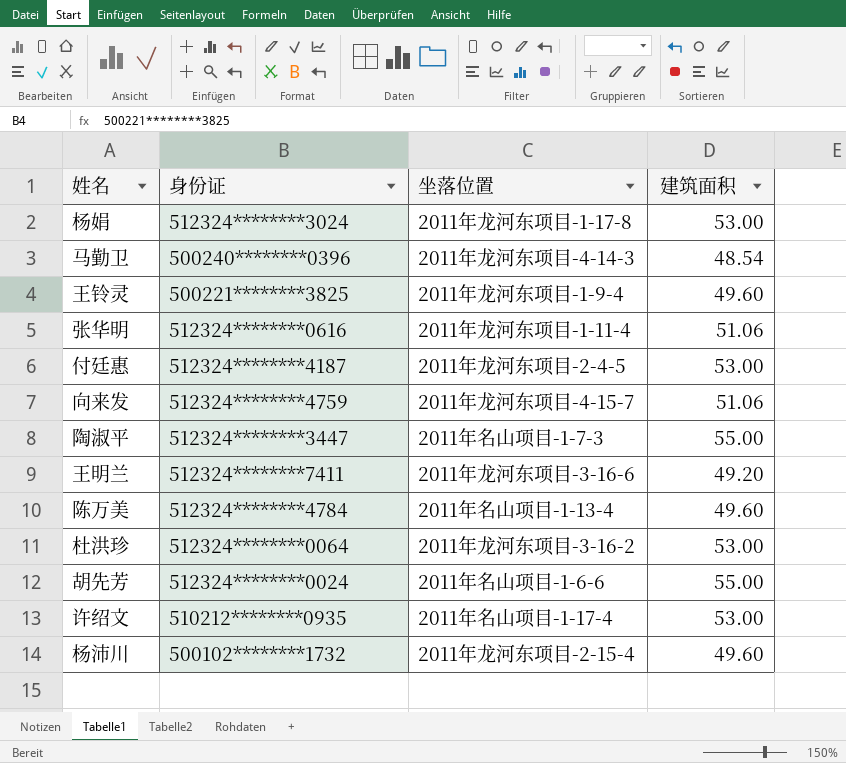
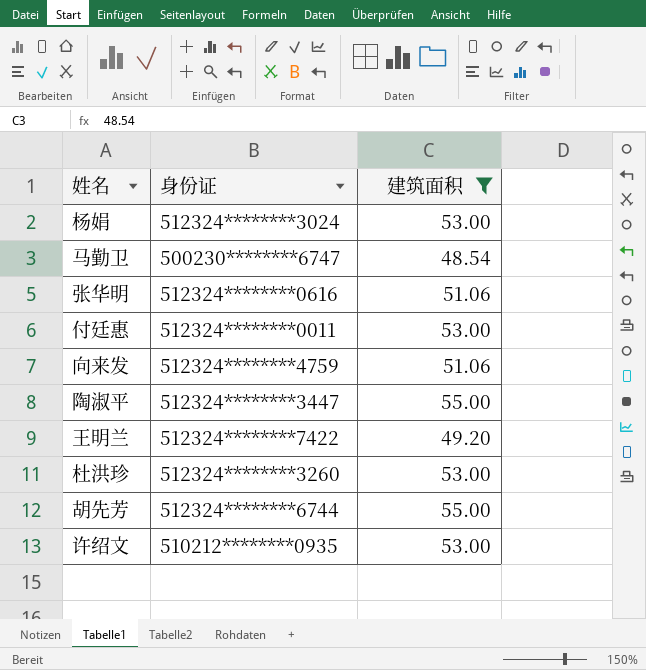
filter: none -> 建筑面积 != 49.60
column 坐落位置 | position: 3 -> none
马勤卫 | 身份证: 500240********0396 -> 500230********6747
付廷惠 | 身份证: 512324********4187 -> 512324********0011
王明兰 | 身份证: 512324********7411 -> 512324********7422
杜洪珍 | 身份证: 512324********0064 -> 512324********3260
胡先芳 | 身份证: 512324********0024 -> 512324********6744

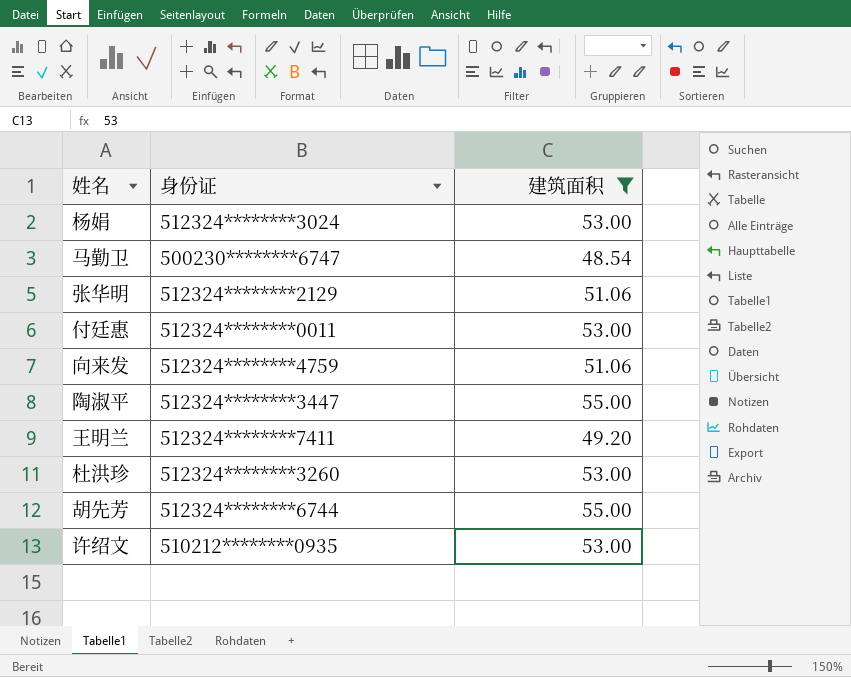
张华明 | 身份证: 512324********0616 -> 512324********2129
王明兰 | 身份证: 512324********7422 -> 512324********7411

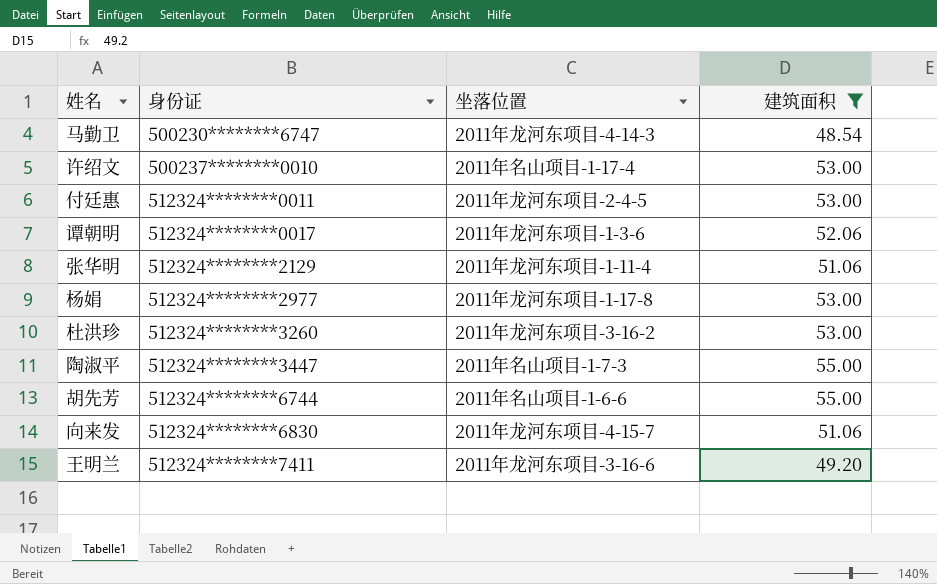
row order: none -> 身份证 ascending
column 坐落位置 | position: none -> 3
许绍文 | 身份证: 510212********0935 -> 500237********0010
row 谭朝明: none -> 512324********0017 | 2011年龙河东项目-1-3-6 | 52.06
杨娟 | 身份证: 512324********3024 -> 512324********2977
向来发 | 身份证: 512324********4759 -> 512324********6830

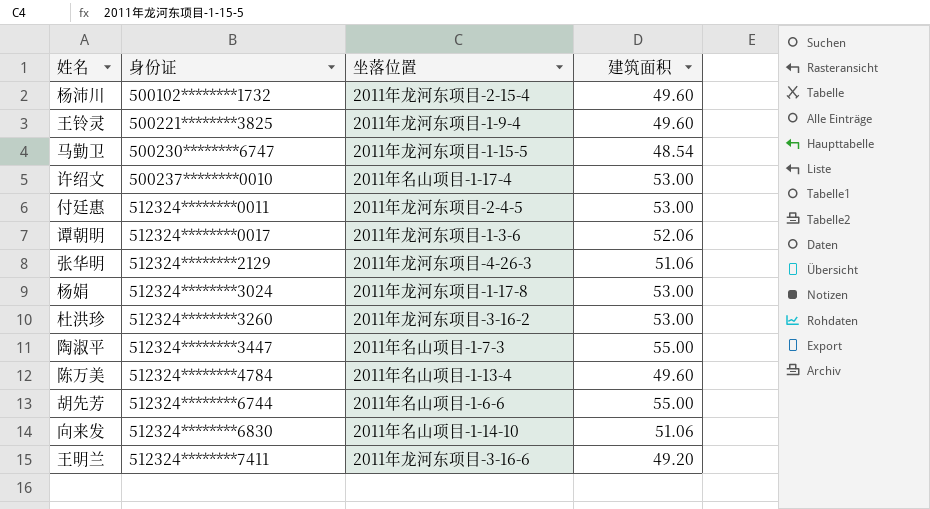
filter: 建筑面积 != 49.60 -> none
马勤卫 | 坐落位置: 2011年龙河东项目-4-14-3 -> 2011年龙河东项目-1-15-5
张华明 | 坐落位置: 2011年龙河东项目-1-11-4 -> 2011年龙河东项目-4-26-3
杨娟 | 身份证: 512324********2977 -> 512324********3024
向来发 | 坐落位置: 2011年龙河东项目-4-15-7 -> 2011年名山项目-1-14-10

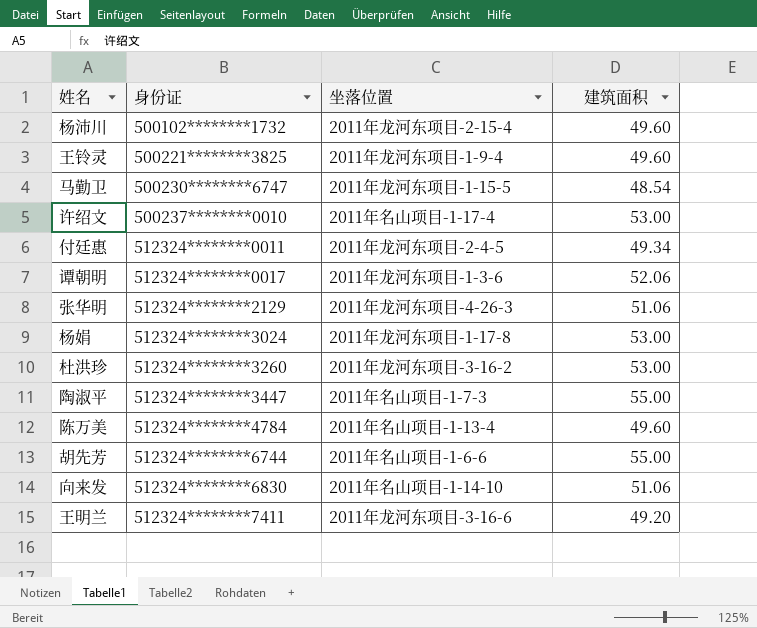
付廷惠 | 建筑面积: 53.00 -> 49.34

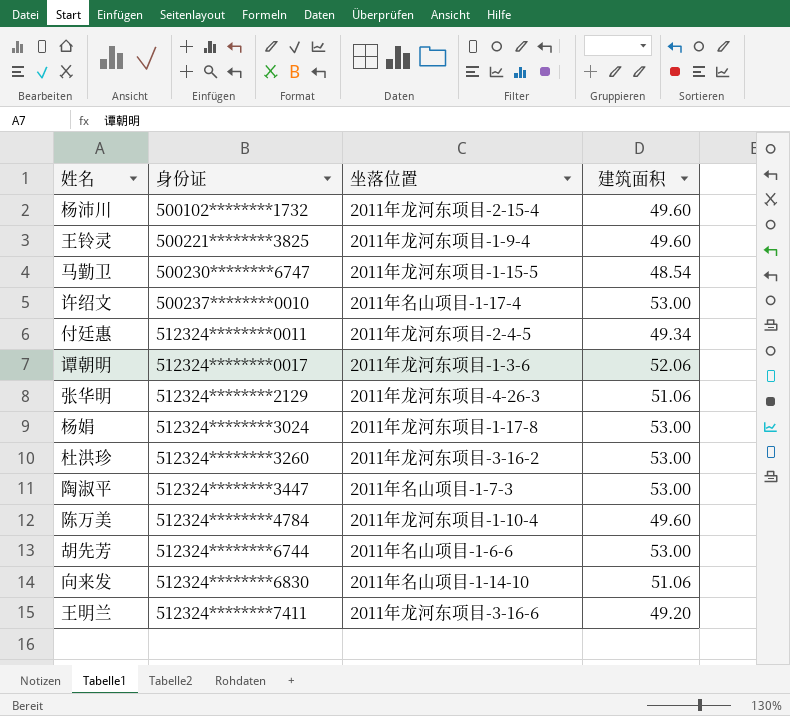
陶淑平 | 建筑面积: 55.00 -> 53.00
陈万美 | 坐落位置: 2011年名山项目-1-13-4 -> 2011年龙河东项目-1-10-4
胡先芳 | 建筑面积: 55.00 -> 53.00

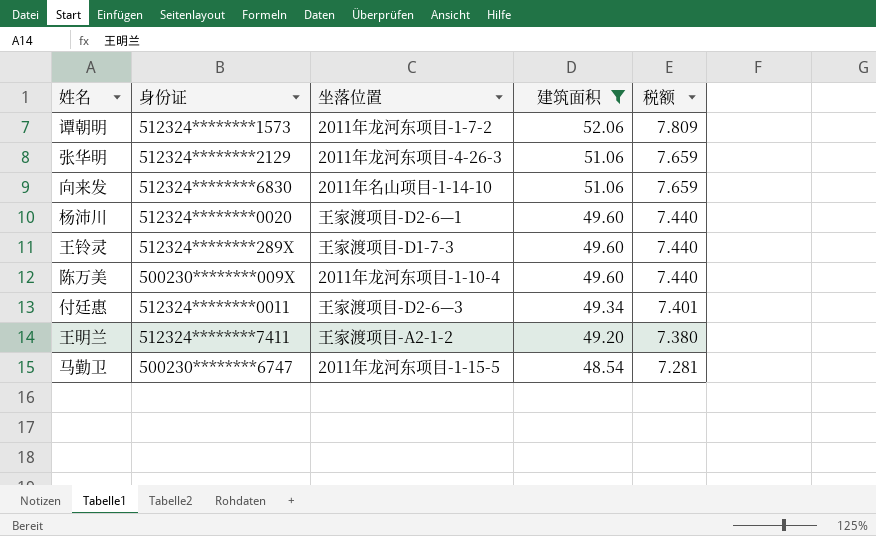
filter: none -> 建筑面积 != 53.00
row order: 身份证 ascending -> 建筑面积 descending
column 税额 | formula: none -> [建筑面积] * 0.15
谭朝明 | 身份证: 512324********0017 -> 512324********1573
谭朝明 | 坐落位置: 2011年龙河东项目-1-3-6 -> 2011年龙河东项目-1-7-2
杨沛川 | 身份证: 500102********1732 -> 512324********0020
杨沛川 | 坐落位置: 2011年龙河东项目-2-15-4 -> 王家渡项目-D2-6—1
王铃灵 | 身份证: 500221********3825 -> 512324********289X
王铃灵 | 坐落位置: 2011年龙河东项目-1-9-4 -> 王家渡项目-D1-7-3
陈万美 | 身份证: 512324********4784 -> 500230********009X
付廷惠 | 坐落位置: 2011年龙河东项目-2-4-5 -> 王家渡项目-D2-6—3
王明兰 | 坐落位置: 2011年龙河东项目-3-16-6 -> 王家渡项目-A2-1-2

